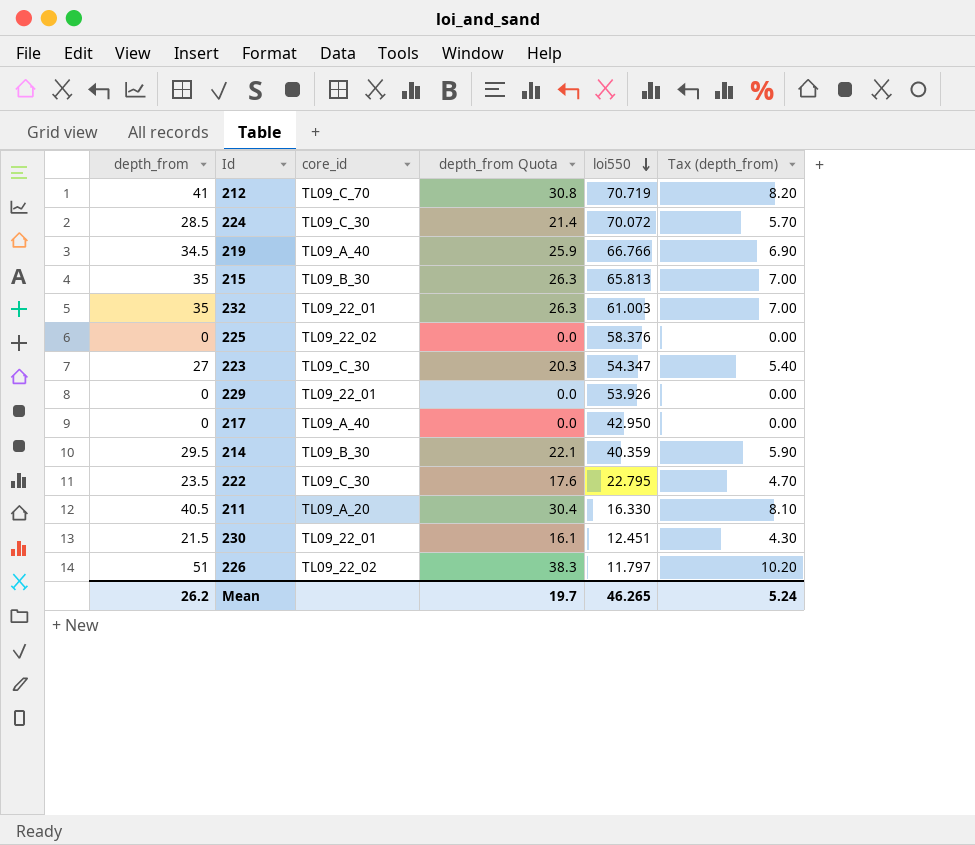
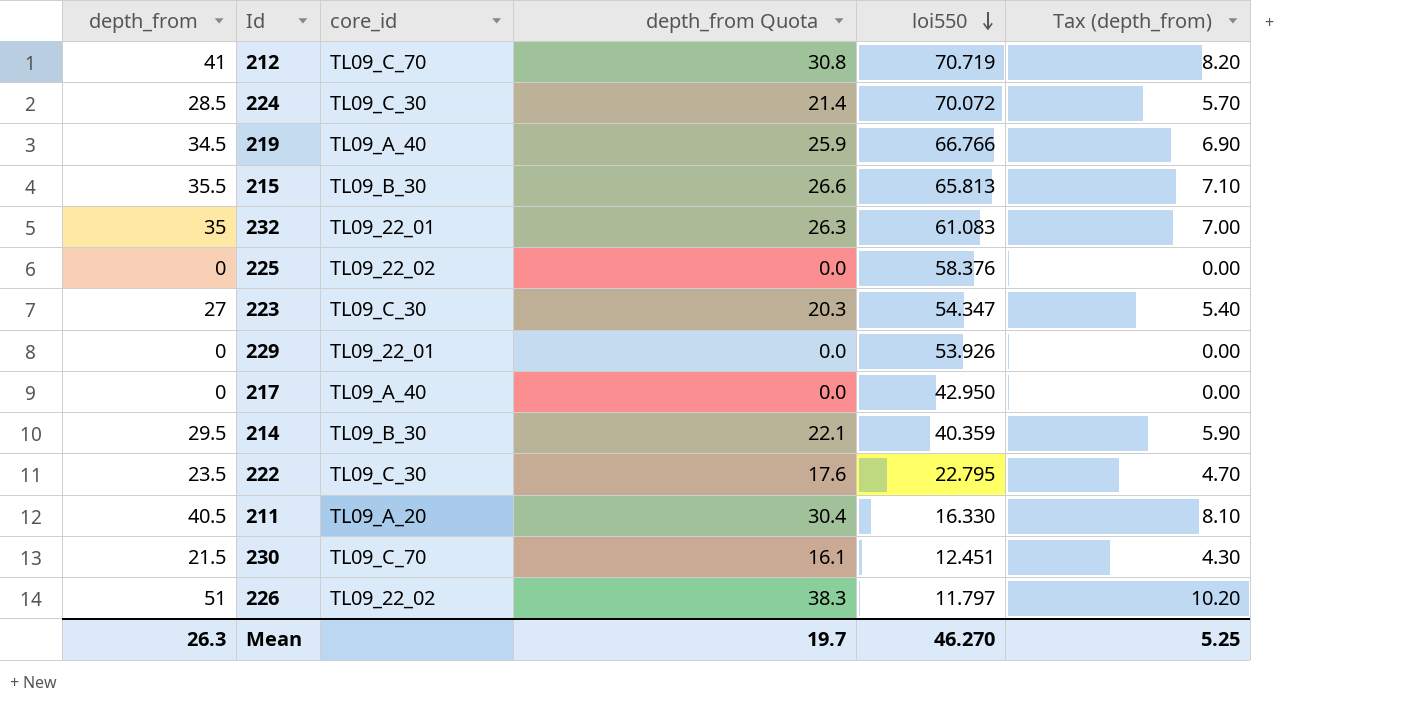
215 | depth_from: 35 -> 35.5
215 | depth_from Quota: 26.3 -> 26.6
215 | Tax (depth_from): 7.00 -> 7.10
232 | loi550: 61.003 -> 61.083
230 | core_id: TL09_22_01 -> TL09_C_70
Mean | depth_from: 26.2 -> 26.3
Mean | loi550: 46.265 -> 46.270
Mean | Tax (depth_from): 5.24 -> 5.25

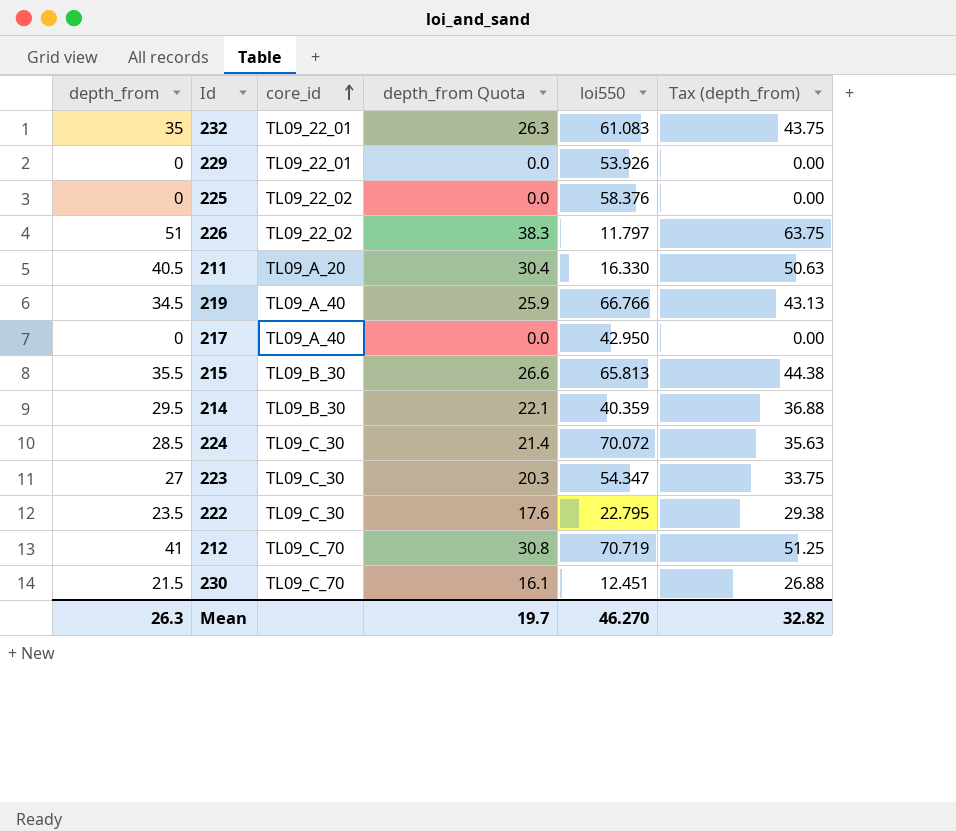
row order: loi550 descending -> core_id ascending
column Tax (depth_from) | formula: [depth_from] * 0.2 -> [depth_from] * 1.25
Mean | Tax (depth_from): 5.25 -> 32.82

